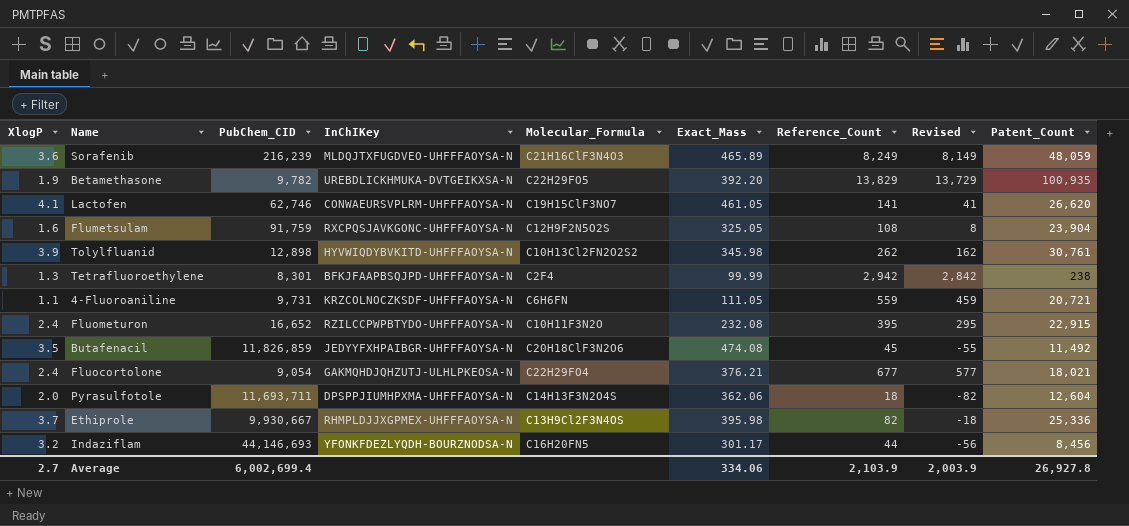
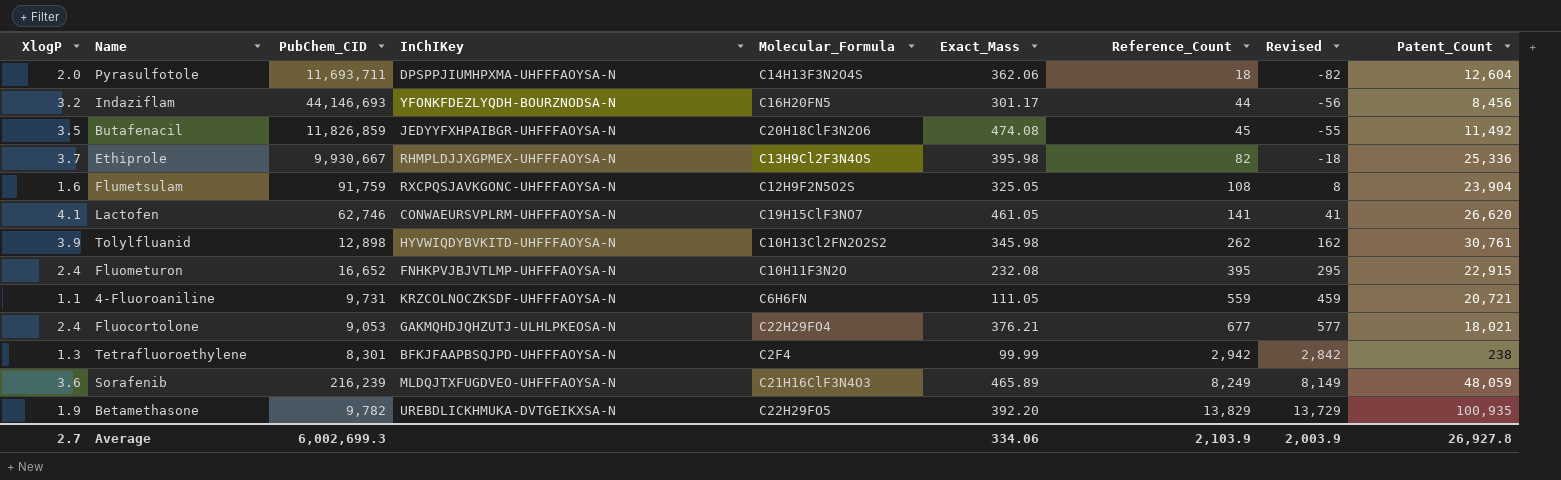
row order: none -> Reference_Count ascending
Fluometuron | InChIKey: RZILCCPWPBTYDO-UHFFFAOYSA-N -> FNHKPVJBJVTLMP-UHFFFAOYSA-N
Fluocortolone | PubChem_CID: 9,054 -> 9,053
Average | PubChem_CID: 6,002,699.4 -> 6,002,699.3

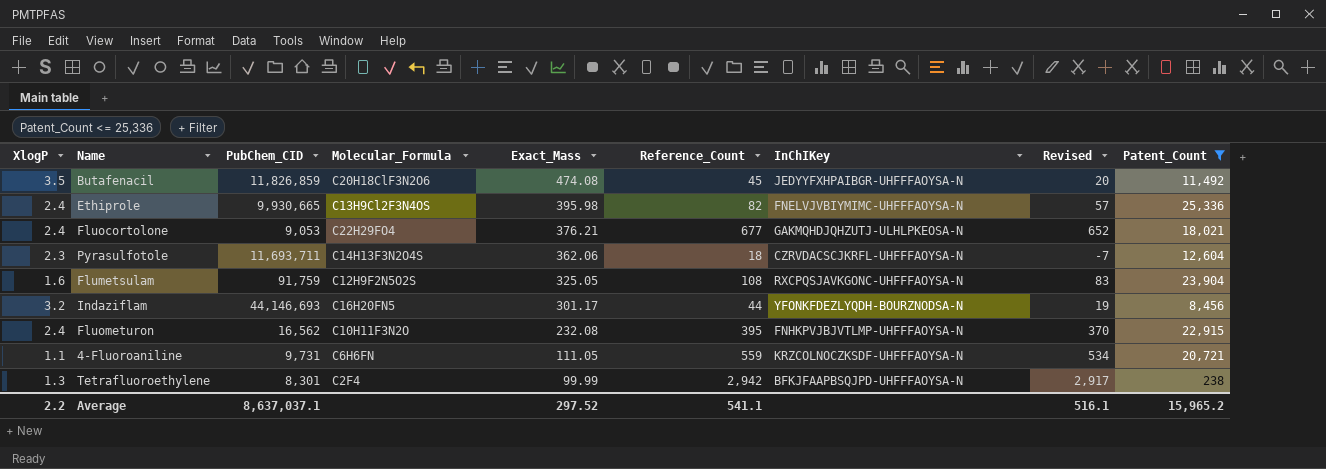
filter: none -> Patent_Count <= 25,336
row order: Reference_Count ascending -> Exact_Mass descending
column InChIKey | position: 4 -> 7
column Revised | formula: [Reference_Count] - 100 -> [Reference_Count] - 25
Ethiprole | XlogP: 3.7 -> 2.4
Ethiprole | PubChem_CID: 9,930,667 -> 9,930,665
Ethiprole | InChIKey: RHMPLDJJXGPMEX-UHFFFAOYSA-N -> FNELVJVBIYMIMC-UHFFFAOYSA-N
Pyrasulfotole | XlogP: 2.0 -> 2.3
Pyrasulfotole | InChIKey: DPSPPJIUMHPXMA-UHFFFAOYSA-N -> CZRVDACSCJKRFL-UHFFFAOYSA-N
Fluometuron | PubChem_CID: 16,652 -> 16,562
Average | XlogP: 2.7 -> 2.2
Average | PubChem_CID: 6,002,699.3 -> 8,637,037.1
Average | Exact_Mass: 334.06 -> 297.52
Average | Reference_Count: 2,103.9 -> 541.1
Average | Revised: 2,003.9 -> 516.1
Average | Patent_Count: 26,927.8 -> 15,965.2

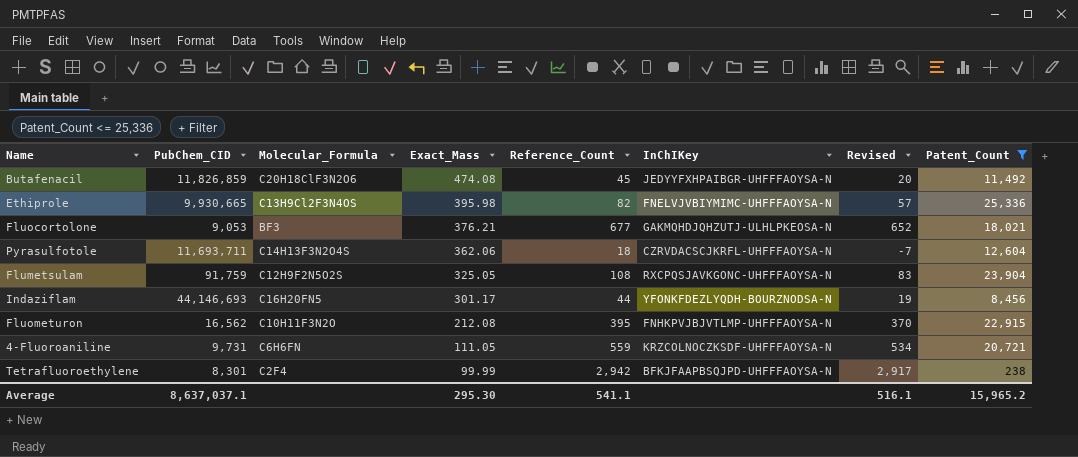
column XlogP | position: 1 -> none
Fluocortolone | Molecular_Formula: C22H29FO4 -> BF3
Fluometuron | Exact_Mass: 232.08 -> 212.08
Average | Exact_Mass: 297.52 -> 295.30

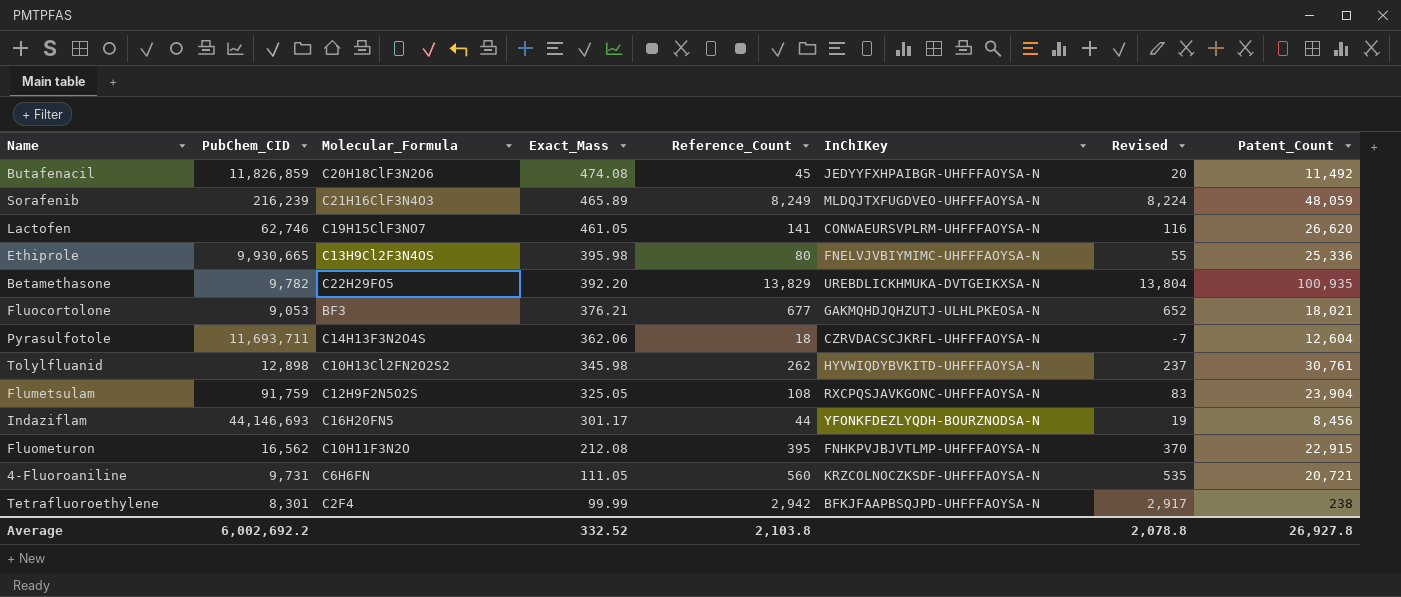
filter: Patent_Count <= 25,336 -> none
Ethiprole | Reference_Count: 82 -> 80
Ethiprole | Revised: 57 -> 55
4-Fluoroaniline | Reference_Count: 559 -> 560
4-Fluoroaniline | Revised: 534 -> 535
Average | PubChem_CID: 8,637,037.1 -> 6,002,692.2
Average | Exact_Mass: 295.30 -> 332.52
Average | Reference_Count: 541.1 -> 2,103.8
Average | Revised: 516.1 -> 2,078.8
Average | Patent_Count: 15,965.2 -> 26,927.8

